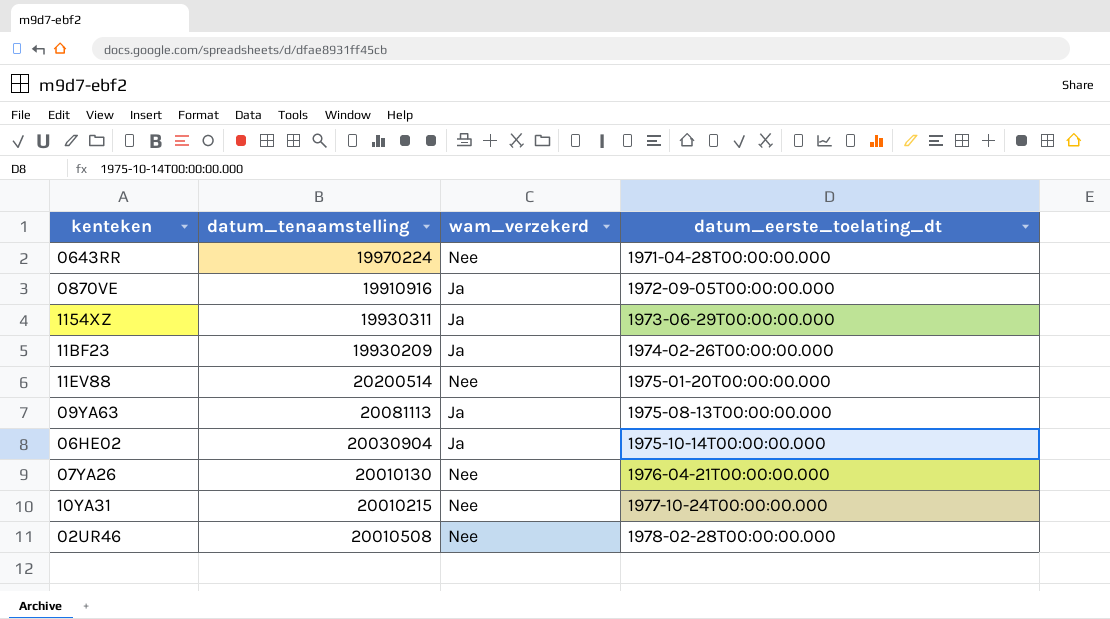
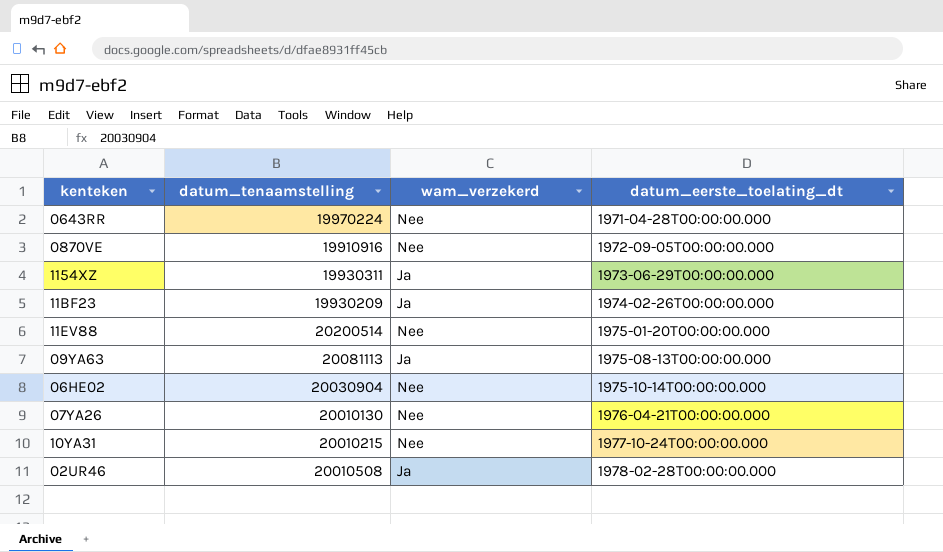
0870VE | wam_verzekerd: Ja -> Nee
06HE02 | wam_verzekerd: Ja -> Nee
02UR46 | wam_verzekerd: Nee -> Ja

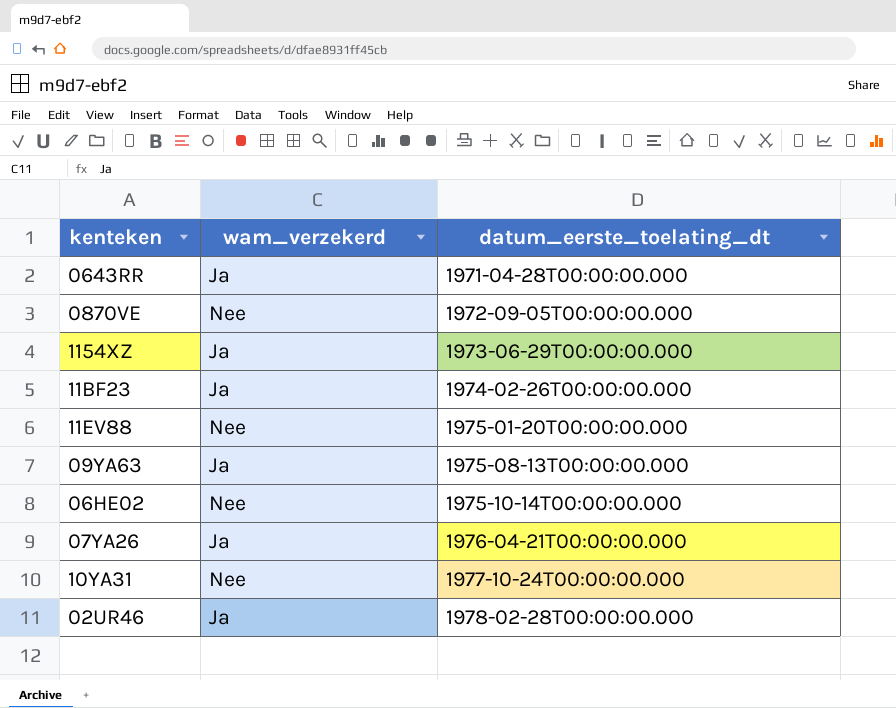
column datum_tenaamstelling | position: 2 -> none
0643RR | wam_verzekerd: Nee -> Ja
07YA26 | wam_verzekerd: Nee -> Ja

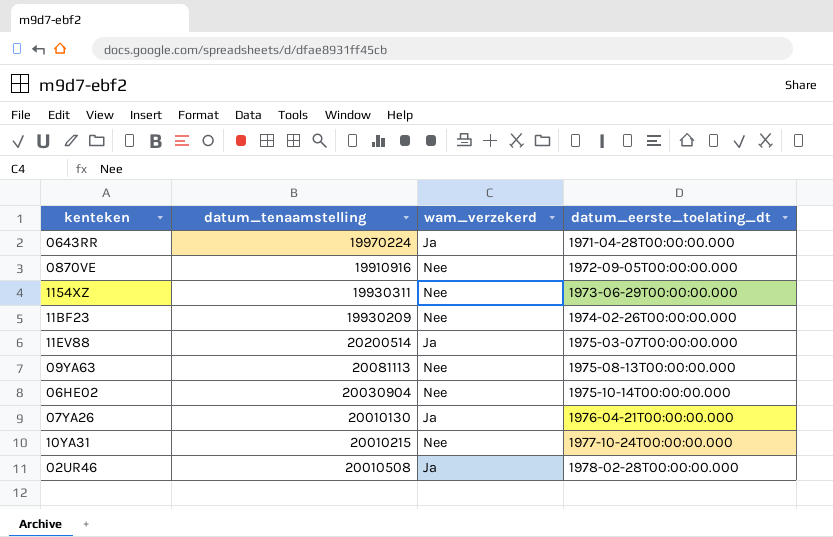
column datum_tenaamstelling | position: none -> 2
1154XZ | wam_verzekerd: Ja -> Nee
11BF23 | wam_verzekerd: Ja -> Nee
11EV88 | wam_verzekerd: Nee -> Ja
11EV88 | datum_eerste_toelating_dt: 1975-01-20T00:00:00.000 -> 1975-03-07T00:00:00.000
09YA63 | wam_verzekerd: Ja -> Nee

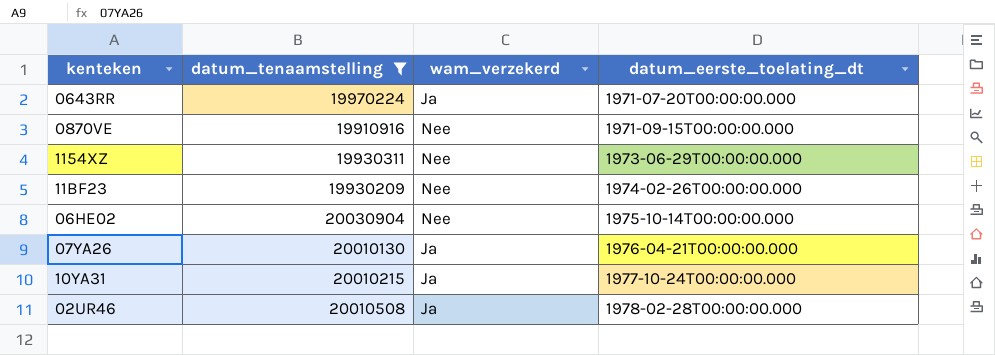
filter: none -> datum_tenaamstelling <= 20030904
0643RR | datum_eerste_toelating_dt: 1971-04-28T00:00:00.000 -> 1971-07-20T00:00:00.000
0870VE | datum_eerste_toelating_dt: 1972-09-05T00:00:00.000 -> 1971-09-15T00:00:00.000
10YA31 | wam_verzekerd: Nee -> Ja

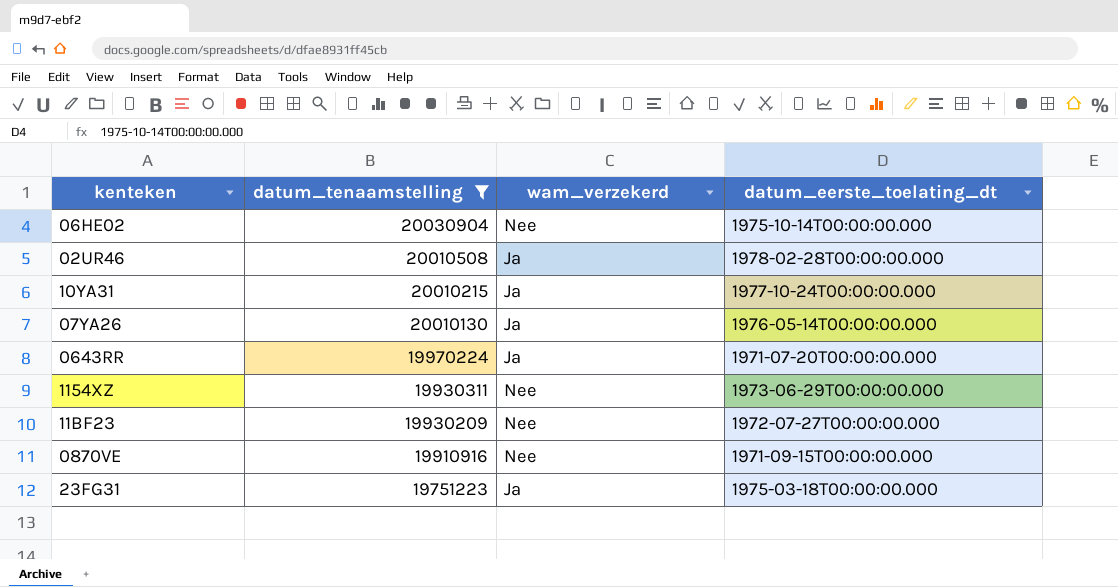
row order: datum_eerste_toelating_dt ascending -> datum_tenaamstelling descending
07YA26 | datum_eerste_toelating_dt: 1976-04-21T00:00:00.000 -> 1976-05-14T00:00:00.000
11BF23 | datum_eerste_toelating_dt: 1974-02-26T00:00:00.000 -> 1972-07-27T00:00:00.000
row 23FG31: none -> 19751223 | Ja | 1975-03-18T00:00:00.000

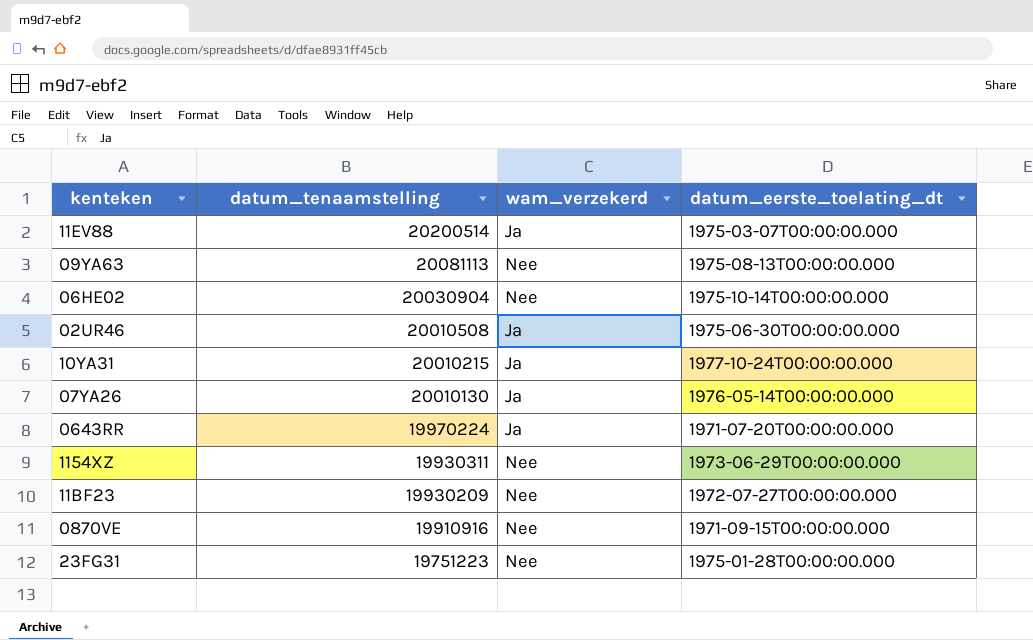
filter: datum_tenaamstelling <= 20030904 -> none
02UR46 | datum_eerste_toelating_dt: 1978-02-28T00:00:00.000 -> 1975-06-30T00:00:00.000
23FG31 | wam_verzekerd: Ja -> Nee
23FG31 | datum_eerste_toelating_dt: 1975-03-18T00:00:00.000 -> 1975-01-28T00:00:00.000

